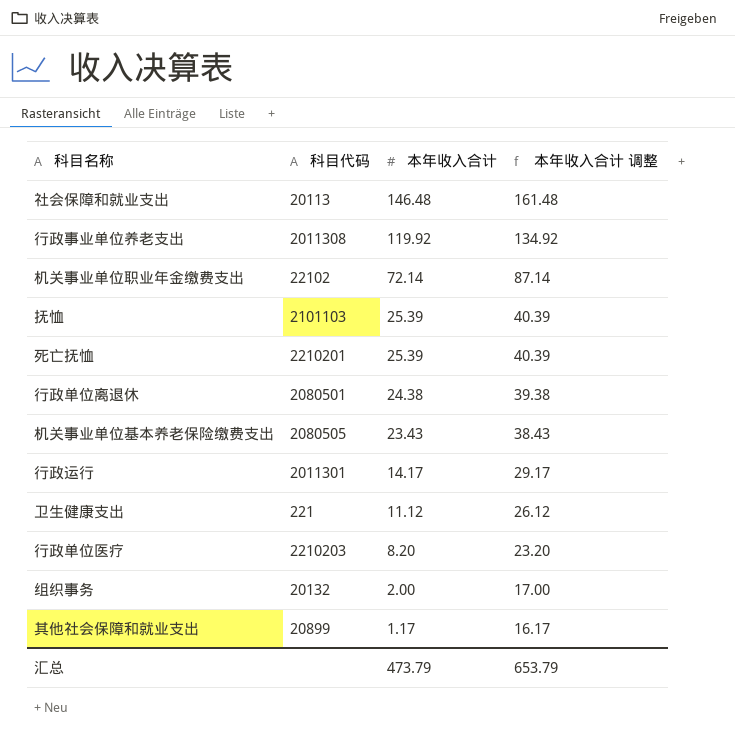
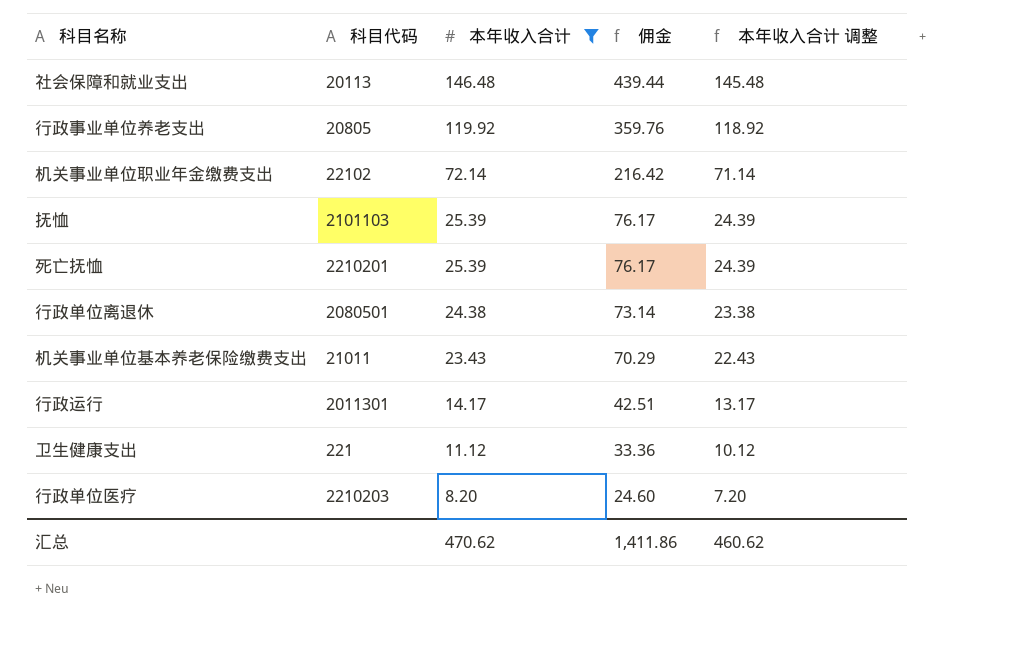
filter: none -> 本年收入合计 >= 8.20
column 佣金 | formula: none -> [本年收入合计] * 3
column 本年收入合计 调整 | formula: [本年收入合计] + 15 -> [本年收入合计] - 1
行政事业单位养老支出 | 科目代码: 2011308 -> 20805
机关事业单位基本养老保险缴费支出 | 科目代码: 2080505 -> 21011
汇总 | 本年收入合计: 473.79 -> 470.62
汇总 | 本年收入合计 调整: 653.79 -> 460.62

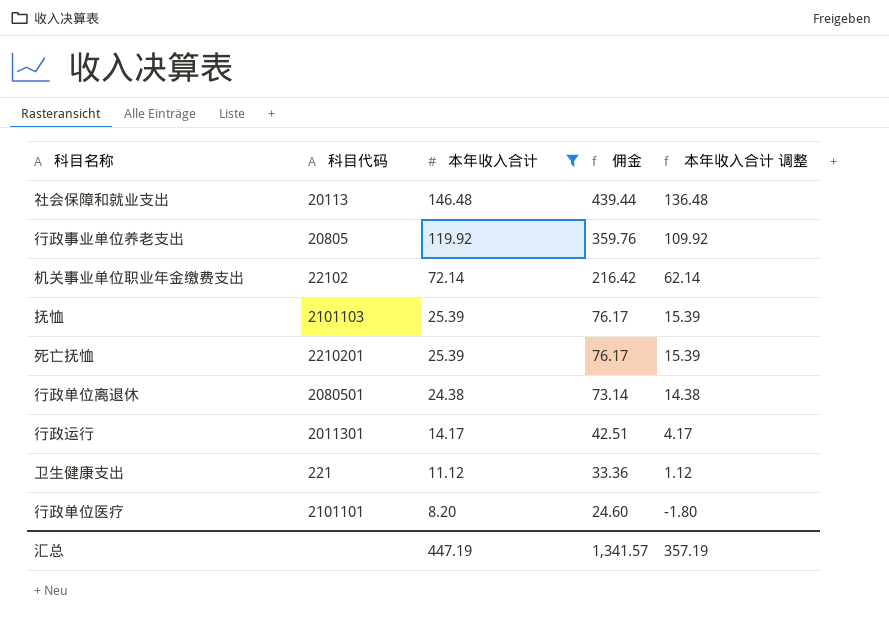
column 本年收入合计 调整 | formula: [本年收入合计] - 1 -> [本年收入合计] - 10
row 机关事业单位基本养老保险缴费支出: 21011 | 23.43 | 70.29 | 22.43 -> none
行政单位医疗 | 科目代码: 2210203 -> 2101101
汇总 | 本年收入合计: 470.62 -> 447.19
汇总 | 佣金: 1,411.86 -> 1,341.57
汇总 | 本年收入合计 调整: 460.62 -> 357.19

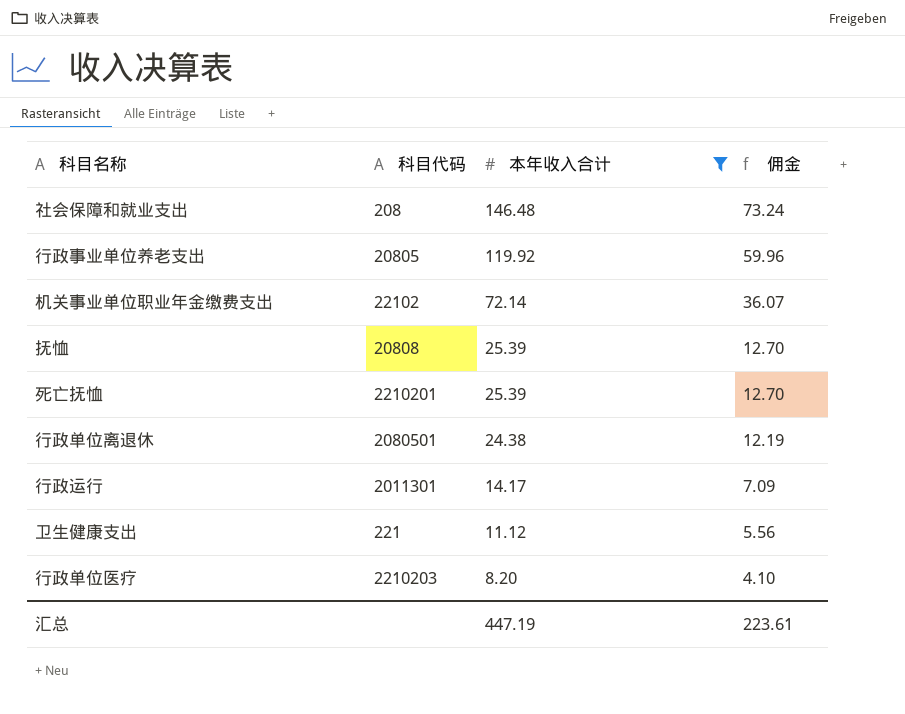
column 本年收入合计 调整 | formula: [本年收入合计] - 10 -> none
column 佣金 | formula: [本年收入合计] * 3 -> [本年收入合计] * 0.5
社会保障和就业支出 | 科目代码: 20113 -> 208
抚恤 | 科目代码: 2101103 -> 20808
行政单位医疗 | 科目代码: 2101101 -> 2210203
汇总 | 佣金: 1,341.57 -> 223.61

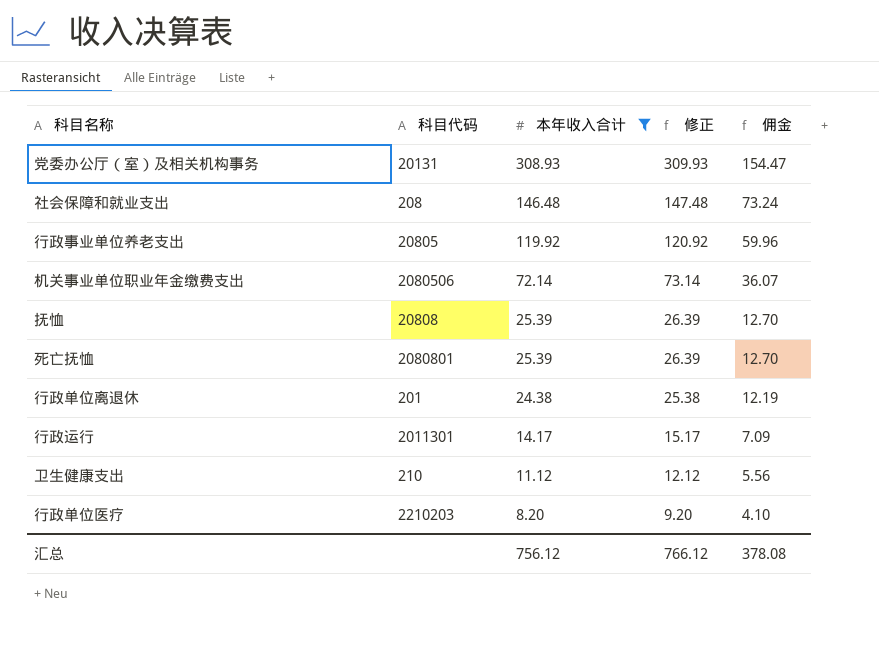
column 修正 | formula: none -> [本年收入合计] + 1
row 党委办公厅（室）及相关机构事务: none -> 20131 | 308.93 | 309.93 | 154.47
机关事业单位职业年金缴费支出 | 科目代码: 22102 -> 2080506
死亡抚恤 | 科目代码: 2210201 -> 2080801
行政单位离退休 | 科目代码: 2080501 -> 201
卫生健康支出 | 科目代码: 221 -> 210
汇总 | 本年收入合计: 447.19 -> 756.12
汇总 | 佣金: 223.61 -> 378.08

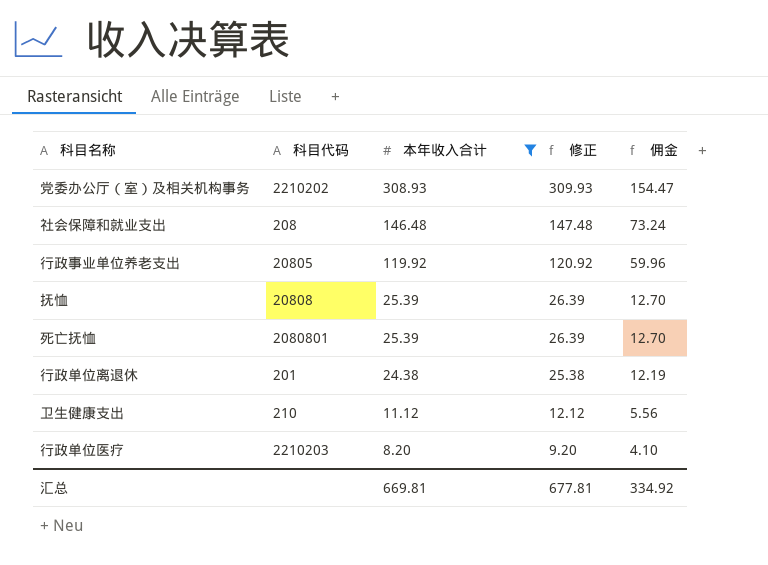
row 机关事业单位职业年金缴费支出: 2080506 | 72.14 | 73.14 | 36.07 -> none
row 行政运行: 2011301 | 14.17 | 15.17 | 7.09 -> none
党委办公厅（室）及相关机构事务 | 科目代码: 20131 -> 2210202
汇总 | 本年收入合计: 756.12 -> 669.81
汇总 | 修正: 766.12 -> 677.81
汇总 | 佣金: 378.08 -> 334.92

